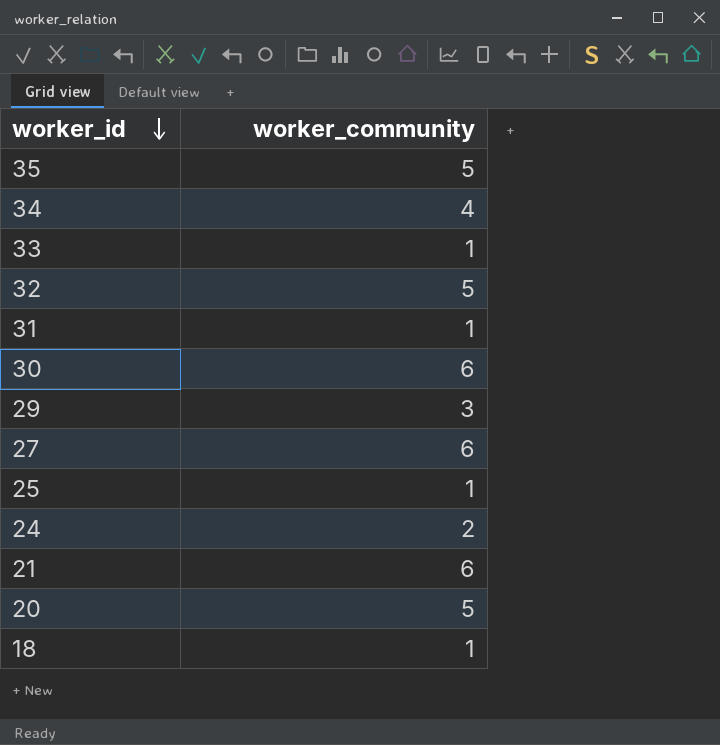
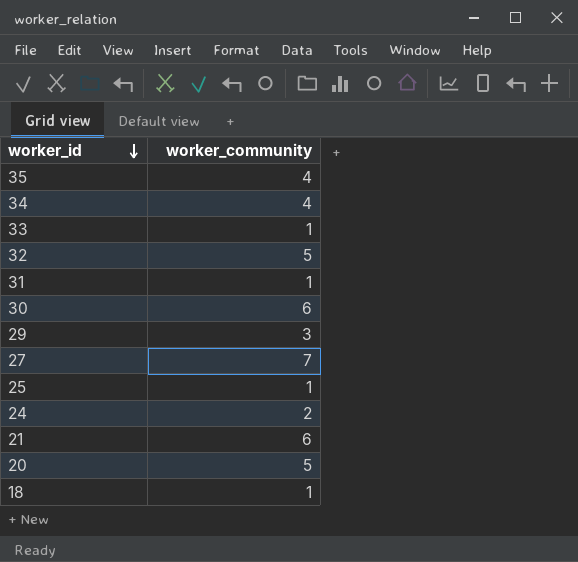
35 | worker_community: 5 -> 4
27 | worker_community: 6 -> 7

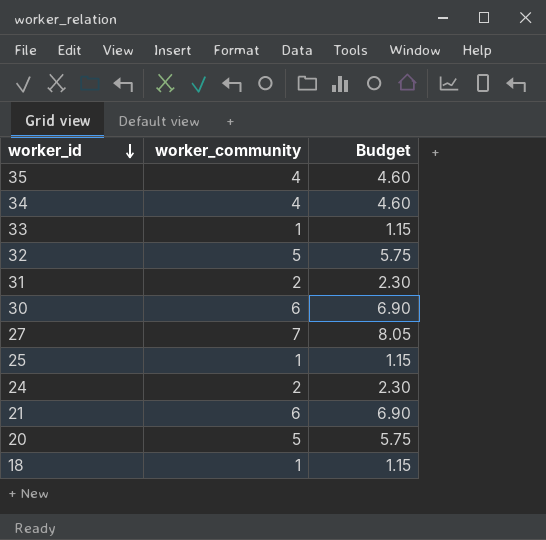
column Budget | formula: none -> [worker_community] * 1.15
row 29: 3 -> none
31 | worker_community: 1 -> 2

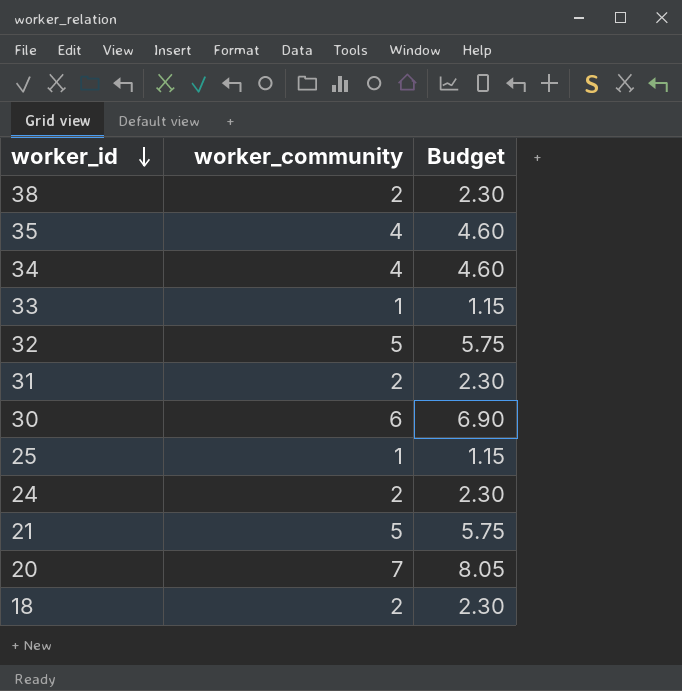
row 27: 7 | 8.05 -> none
row 38: none -> 2 | 2.30
21 | worker_community: 6 -> 5
21 | Budget: 6.90 -> 5.75
20 | worker_community: 5 -> 7
20 | Budget: 5.75 -> 8.05
18 | worker_community: 1 -> 2
18 | Budget: 1.15 -> 2.30

